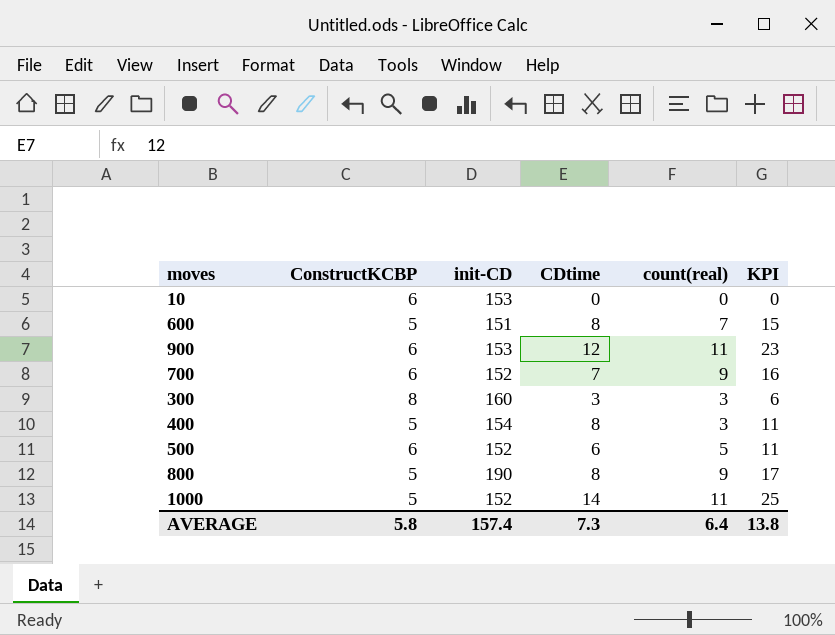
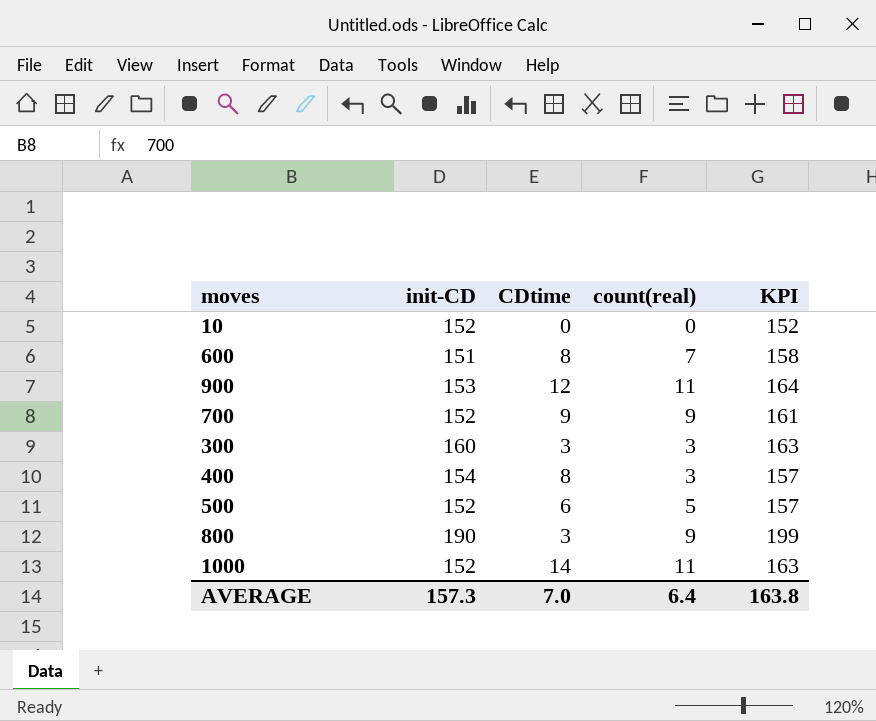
column ConstructKCBP | position: 2 -> none
column KPI | formula: [CDtime] + [count(real)] -> [init-CD] + [count(real)]
10 | init-CD: 153 -> 152
700 | CDtime: 7 -> 9
800 | CDtime: 8 -> 3
AVERAGE | init-CD: 157.4 -> 157.3
AVERAGE | CDtime: 7.3 -> 7.0
AVERAGE | KPI: 13.8 -> 163.8

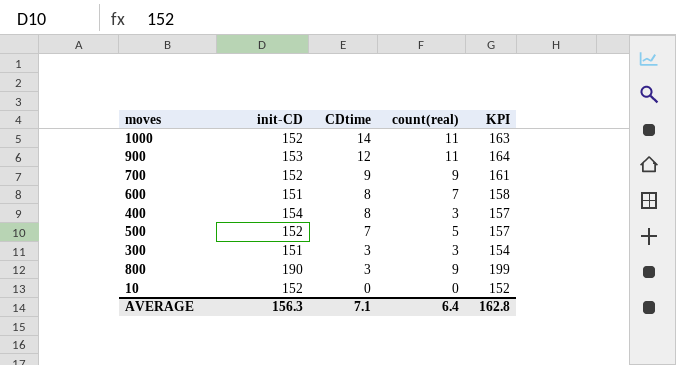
row order: none -> CDtime descending
500 | CDtime: 6 -> 7
300 | init-CD: 160 -> 151
300 | KPI: 163 -> 154
AVERAGE | init-CD: 157.3 -> 156.3
AVERAGE | CDtime: 7.0 -> 7.1
AVERAGE | KPI: 163.8 -> 162.8

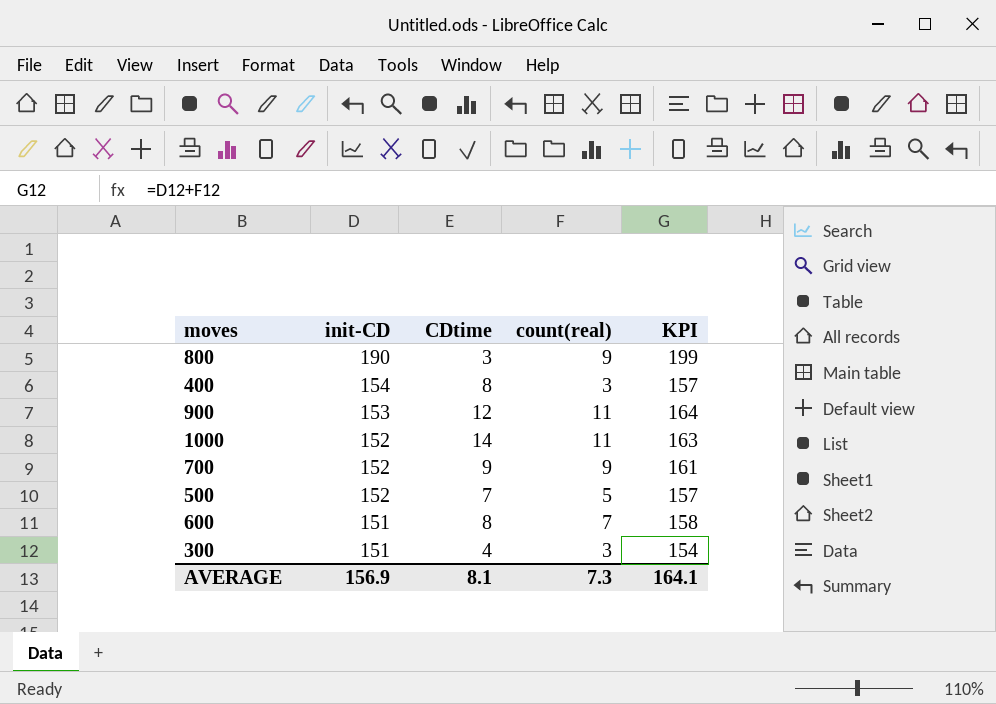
row order: CDtime descending -> init-CD descending
row 10: 152 | 0 | 0 | 152 -> none
300 | CDtime: 3 -> 4
AVERAGE | init-CD: 156.3 -> 156.9
AVERAGE | CDtime: 7.1 -> 8.1
AVERAGE | count(real): 6.4 -> 7.3
AVERAGE | KPI: 162.8 -> 164.1

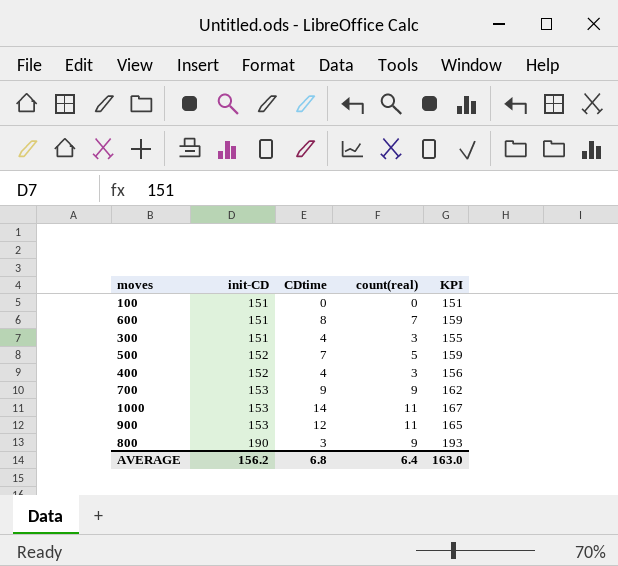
row order: init-CD descending -> init-CD ascending
column KPI | formula: [init-CD] + [count(real)] -> [init-CD] + [CDtime]
row 100: none -> 151 | 0 | 0 | 151
400 | init-CD: 154 -> 152
400 | CDtime: 8 -> 4
700 | init-CD: 152 -> 153
1000 | init-CD: 152 -> 153
AVERAGE | init-CD: 156.9 -> 156.2
AVERAGE | CDtime: 8.1 -> 6.8
AVERAGE | count(real): 7.3 -> 6.4
AVERAGE | KPI: 164.1 -> 163.0

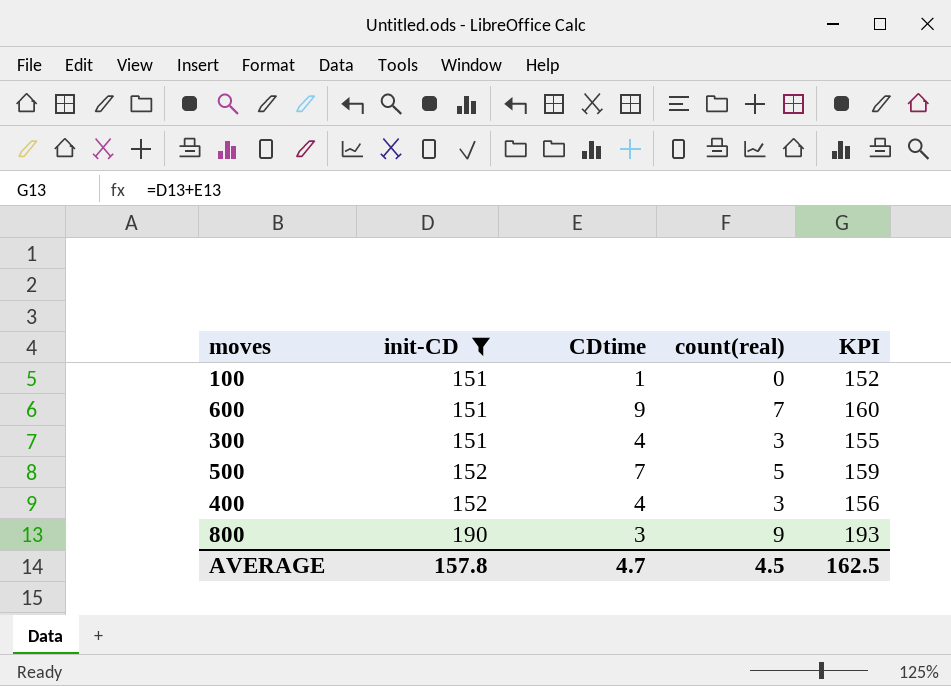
filter: none -> init-CD != 153
100 | CDtime: 0 -> 1
100 | KPI: 151 -> 152
600 | CDtime: 8 -> 9
600 | KPI: 159 -> 160
AVERAGE | init-CD: 156.2 -> 157.8
AVERAGE | CDtime: 6.8 -> 4.7
AVERAGE | count(real): 6.4 -> 4.5
AVERAGE | KPI: 163.0 -> 162.5

